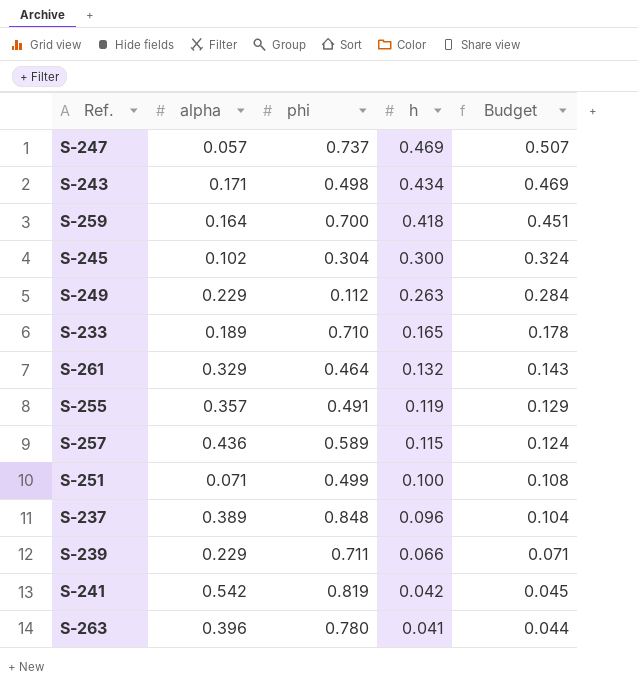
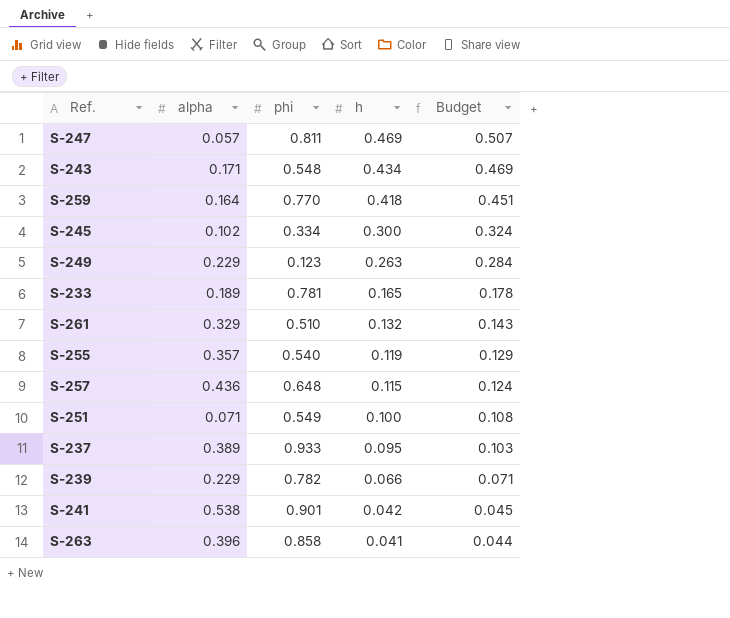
S-247 | phi: 0.737 -> 0.811
S-243 | phi: 0.498 -> 0.548
S-259 | phi: 0.700 -> 0.770
S-245 | phi: 0.304 -> 0.334
S-249 | phi: 0.112 -> 0.123
S-233 | phi: 0.710 -> 0.781
S-261 | phi: 0.464 -> 0.510
S-255 | phi: 0.491 -> 0.540
S-257 | phi: 0.589 -> 0.648
S-251 | phi: 0.499 -> 0.549
S-237 | phi: 0.848 -> 0.933
S-237 | h: 0.096 -> 0.095
S-237 | Budget: 0.104 -> 0.103
S-239 | phi: 0.711 -> 0.782
S-241 | alpha: 0.542 -> 0.538
S-241 | phi: 0.819 -> 0.901
S-263 | phi: 0.780 -> 0.858

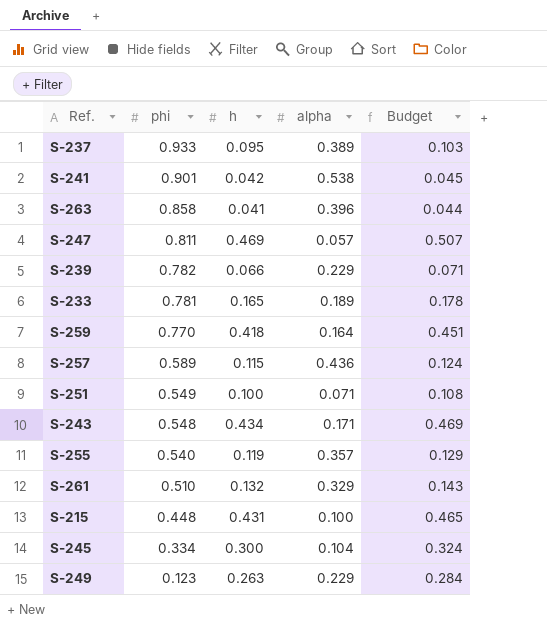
row order: h descending -> phi descending
column alpha | position: 2 -> 4
S-257 | phi: 0.648 -> 0.589
row S-215: none -> 0.448 | 0.431 | 0.100 | 0.465
S-245 | alpha: 0.102 -> 0.104

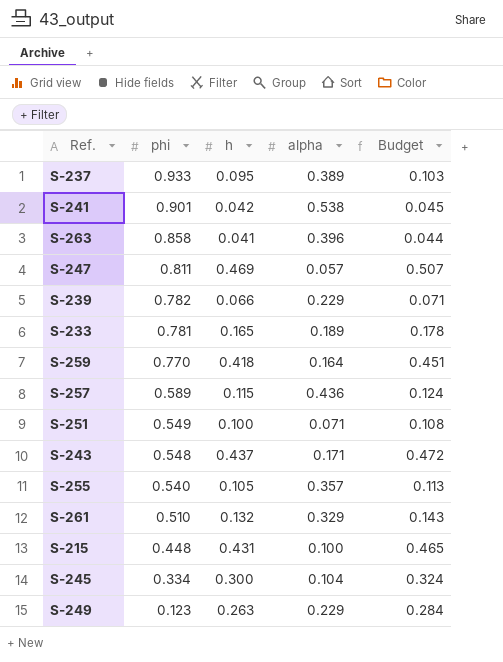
S-243 | h: 0.434 -> 0.437
S-243 | Budget: 0.469 -> 0.472
S-255 | h: 0.119 -> 0.105
S-255 | Budget: 0.129 -> 0.113

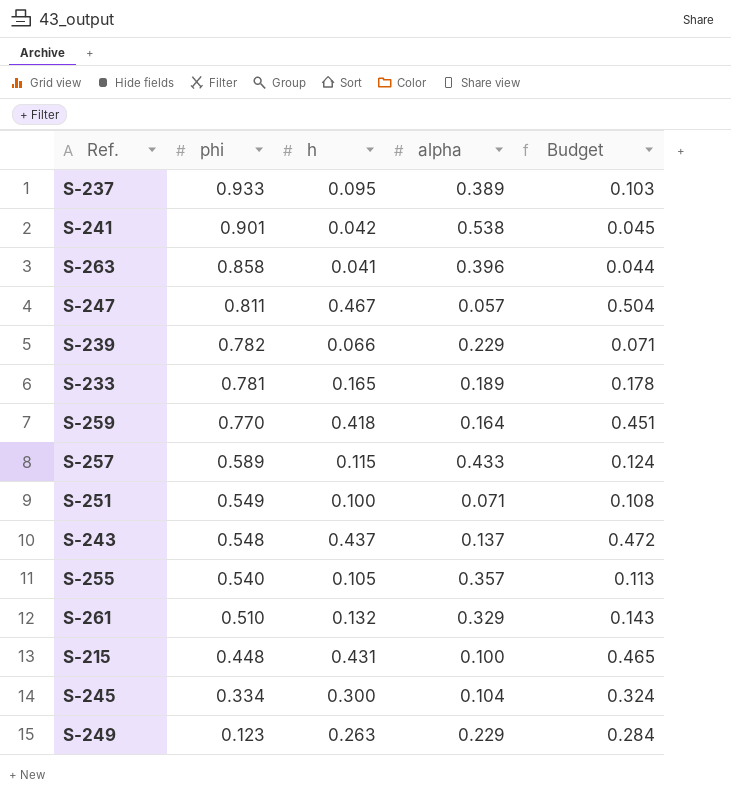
S-247 | h: 0.469 -> 0.467
S-247 | Budget: 0.507 -> 0.504
S-257 | alpha: 0.436 -> 0.433
S-243 | alpha: 0.171 -> 0.137

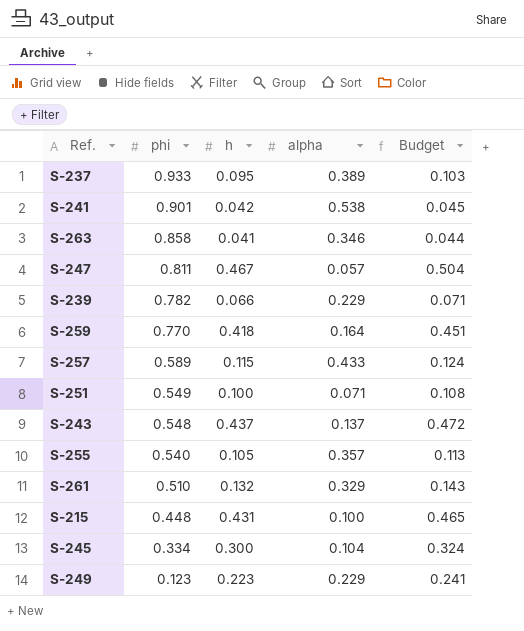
row S-233: 0.781 | 0.165 | 0.189 | 0.178 -> none
S-263 | alpha: 0.396 -> 0.346
S-249 | h: 0.263 -> 0.223
S-249 | Budget: 0.284 -> 0.241

